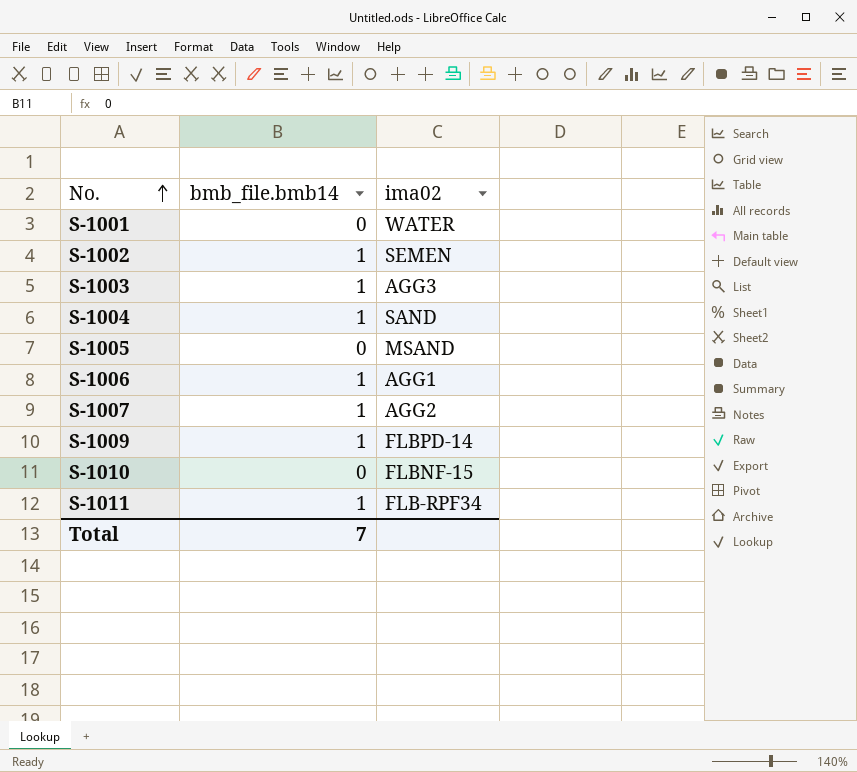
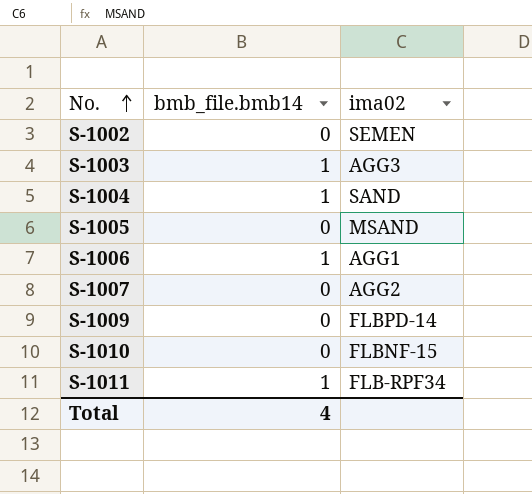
row S-1001: 0 | WATER -> none
S-1002 | bmb_file.bmb14: 1 -> 0
S-1007 | bmb_file.bmb14: 1 -> 0
S-1009 | bmb_file.bmb14: 1 -> 0
Total | bmb_file.bmb14: 7 -> 4

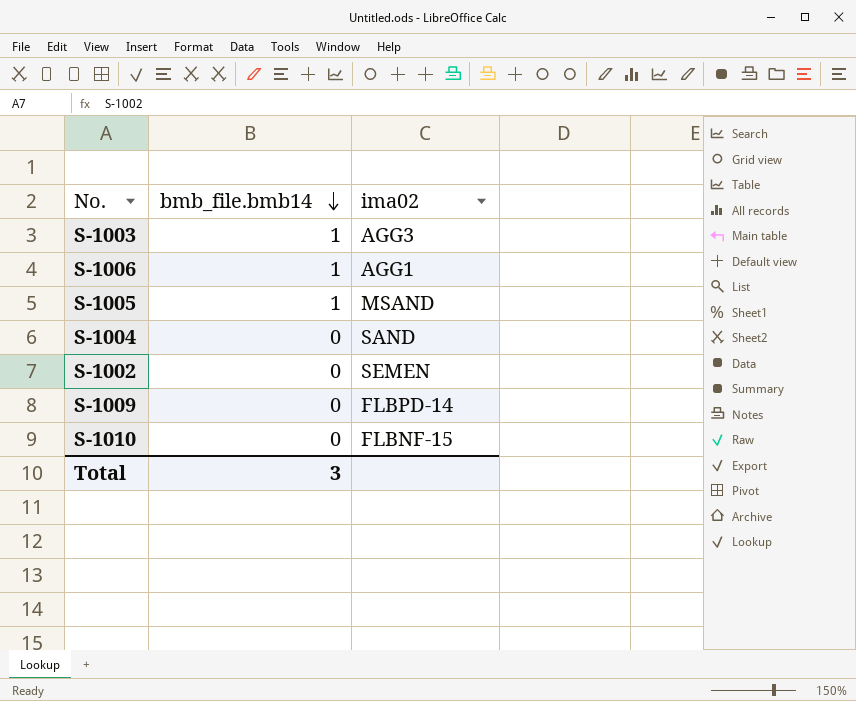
row order: No. ascending -> bmb_file.bmb14 descending
row S-1007: 0 | AGG2 -> none
row S-1011: 1 | FLB-RPF34 -> none
S-1005 | bmb_file.bmb14: 0 -> 1
S-1004 | bmb_file.bmb14: 1 -> 0
Total | bmb_file.bmb14: 4 -> 3

